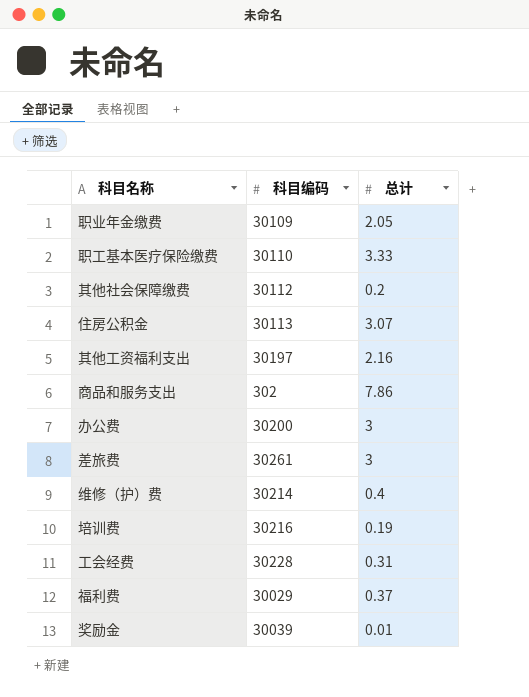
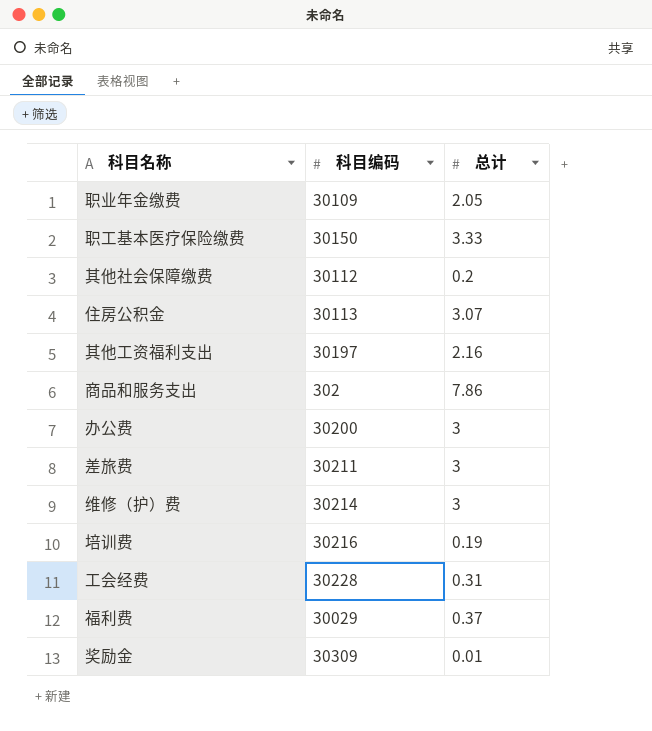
职工基本医疗保险缴费 | 科目编码: 30110 -> 30150
差旅费 | 科目编码: 30261 -> 30211
维修（护）费 | 总计: 0.4 -> 3
奖励金 | 科目编码: 30039 -> 30309

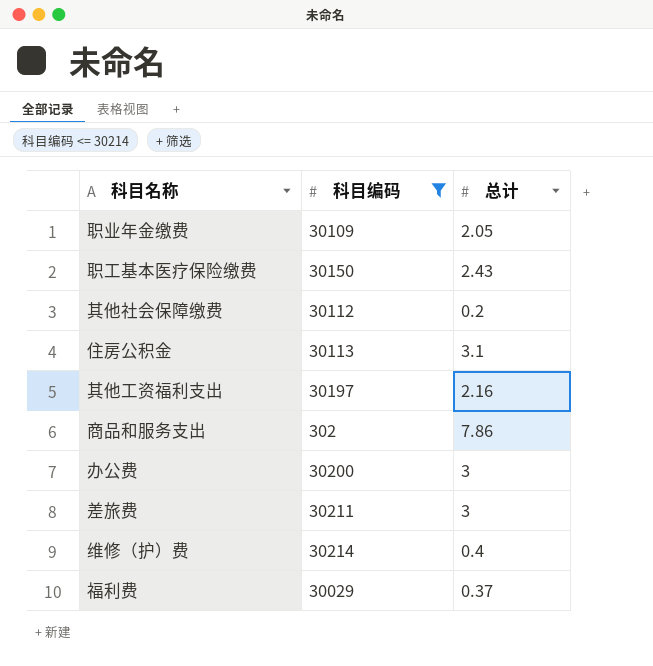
filter: none -> 科目编码 <= 30214
职工基本医疗保险缴费 | 总计: 3.33 -> 2.43
住房公积金 | 总计: 3.07 -> 3.1
维修（护）费 | 总计: 3 -> 0.4

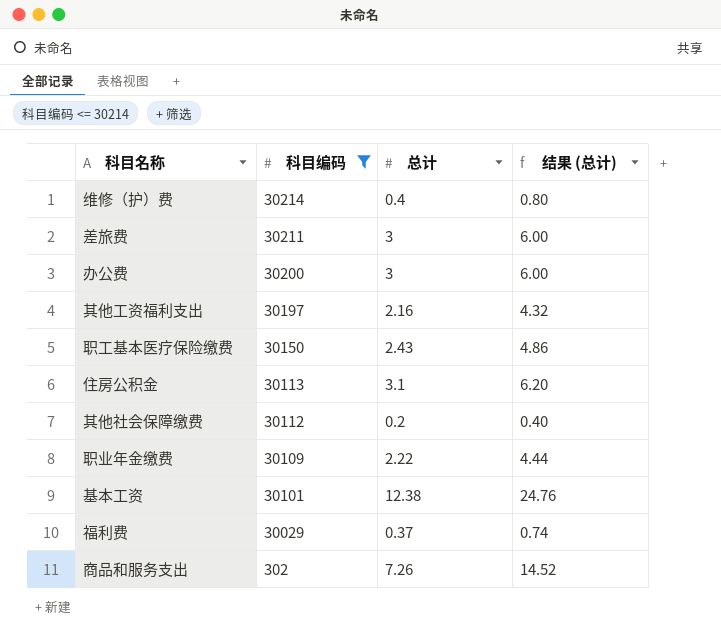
row order: none -> 科目编码 descending
column 结果 (总计) | formula: none -> [总计] * 2
职业年金缴费 | 总计: 2.05 -> 2.22
row 基本工资: none -> 30101 | 12.38 | 24.76
商品和服务支出 | 总计: 7.86 -> 7.26

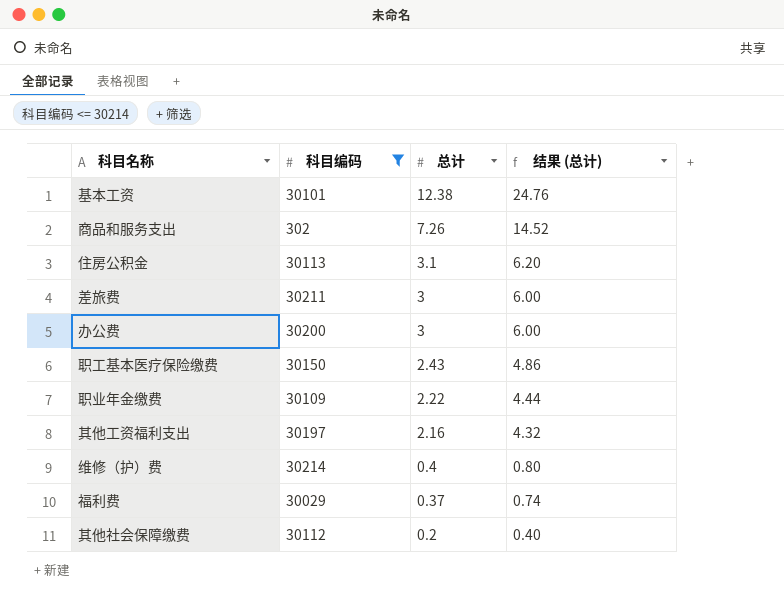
row order: 科目编码 descending -> 总计 descending

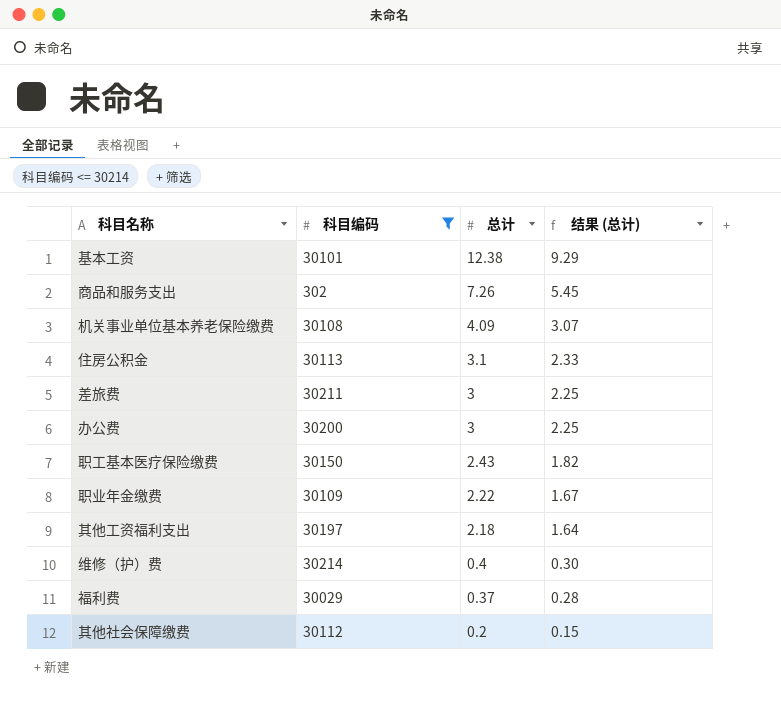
column 结果 (总计) | formula: [总计] * 2 -> [总计] * 0.75
row 机关事业单位基本养老保险缴费: none -> 30108 | 4.09 | 3.07
其他工资福利支出 | 总计: 2.16 -> 2.18

